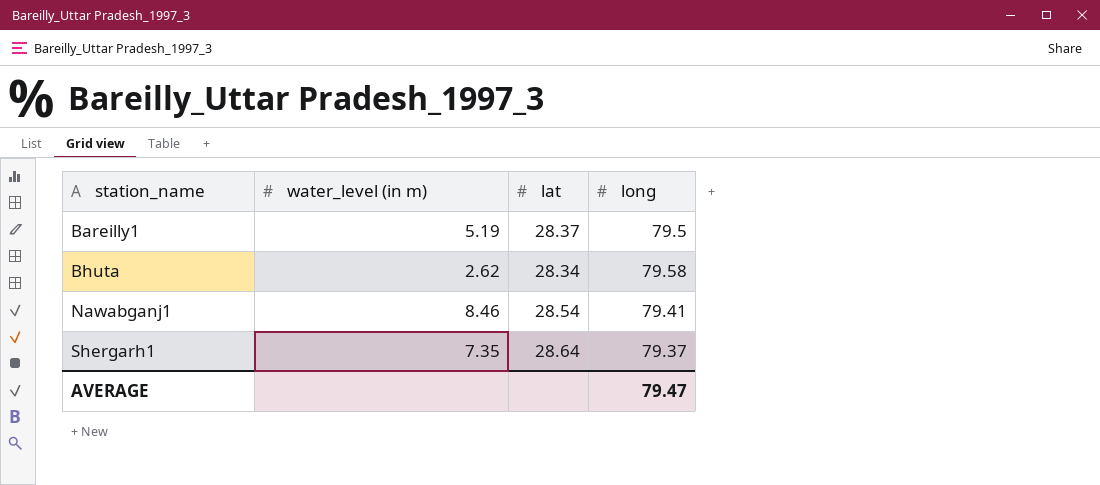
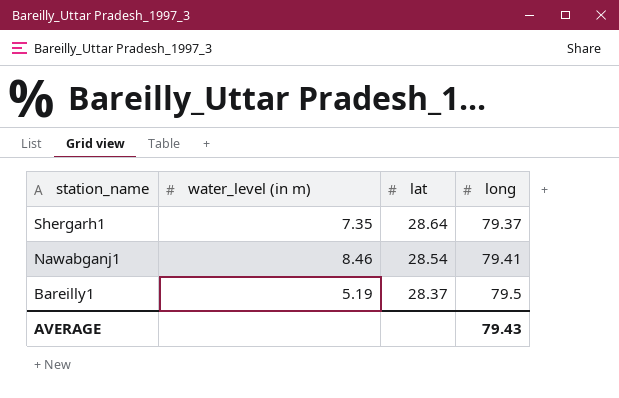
row order: station_name ascending -> station_name descending
row Bhuta: 2.62 | 28.34 | 79.58 -> none
AVERAGE | long: 79.47 -> 79.43

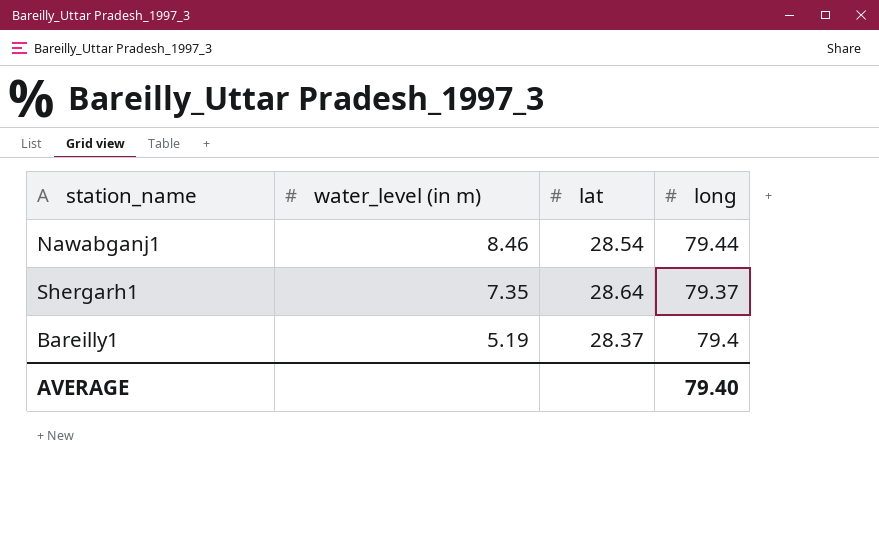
row order: station_name descending -> water_level (in m) descending
Nawabganj1 | long: 79.41 -> 79.44
Bareilly1 | long: 79.5 -> 79.4
AVERAGE | long: 79.43 -> 79.40

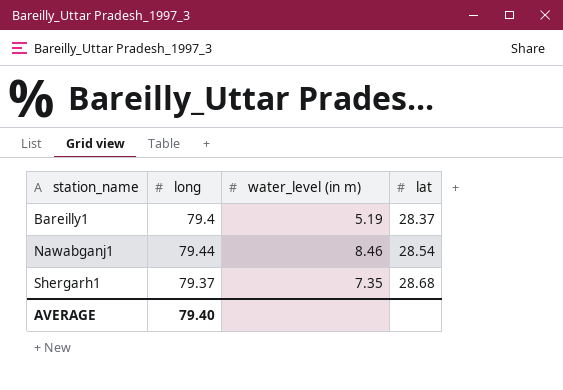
row order: water_level (in m) descending -> station_name ascending
column long | position: 4 -> 2
Shergarh1 | lat: 28.64 -> 28.68

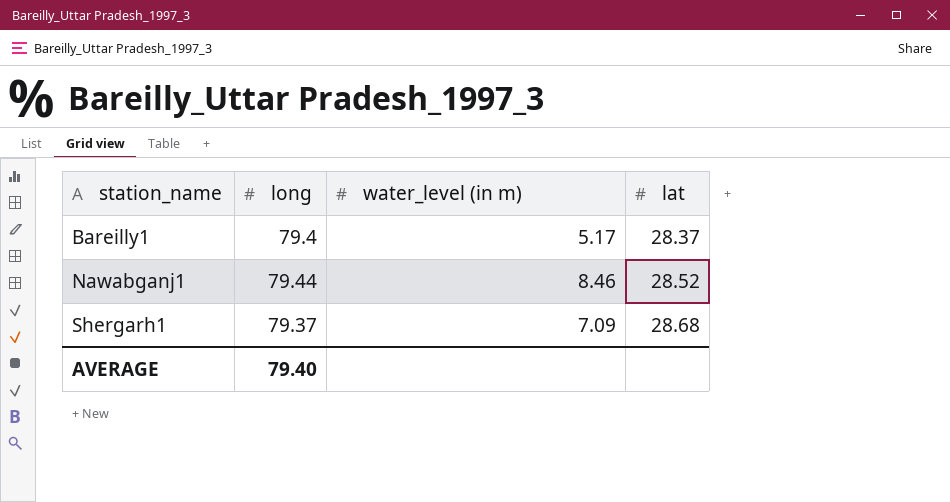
Bareilly1 | water_level (in m): 5.19 -> 5.17
Nawabganj1 | lat: 28.54 -> 28.52
Shergarh1 | water_level (in m): 7.35 -> 7.09

